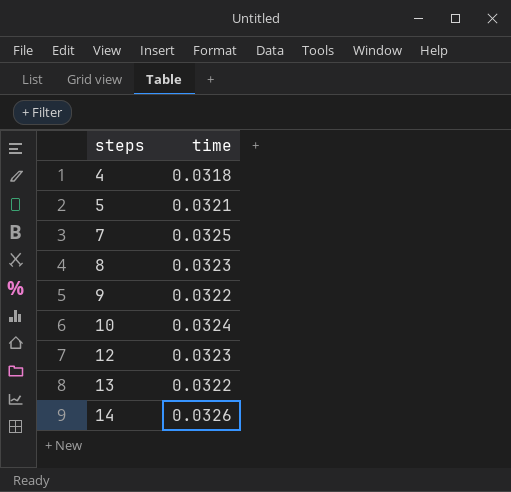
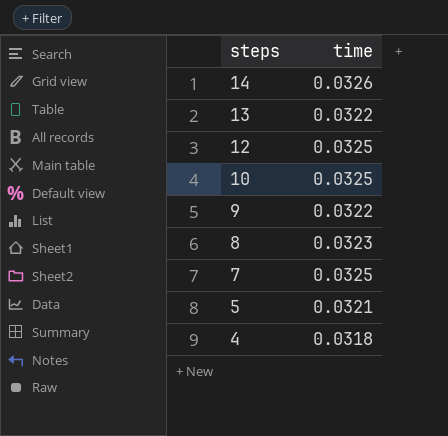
row order: steps ascending -> steps descending
12 | time: 0.0323 -> 0.0325
10 | time: 0.0324 -> 0.0325

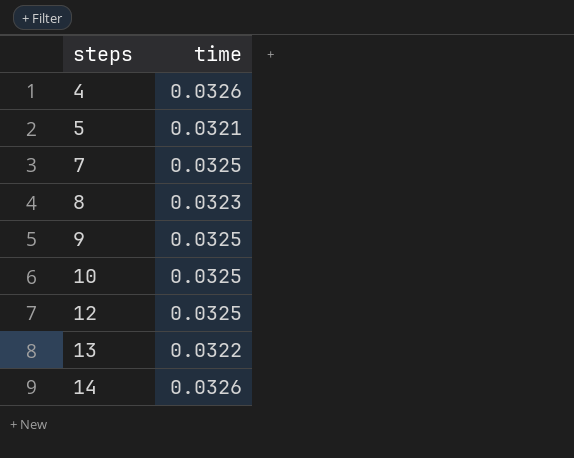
row order: steps descending -> steps ascending
4 | time: 0.0318 -> 0.0326
9 | time: 0.0322 -> 0.0325

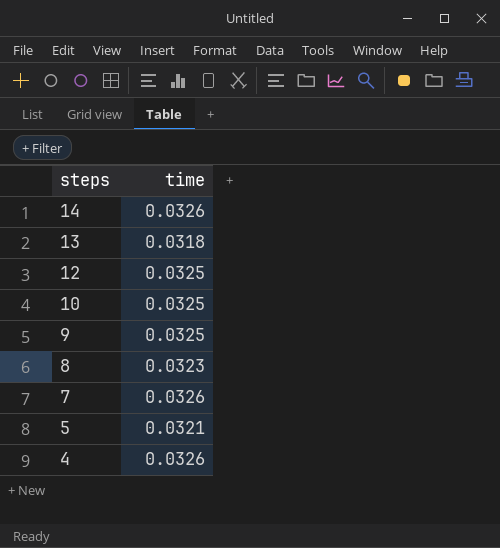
row order: steps ascending -> steps descending
13 | time: 0.0322 -> 0.0318
7 | time: 0.0325 -> 0.0326

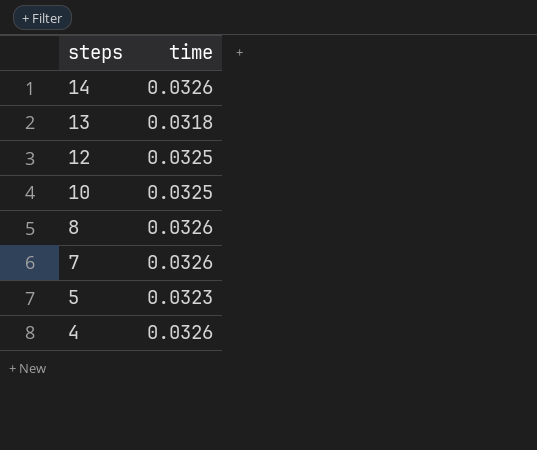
row 9: 0.0325 -> none
8 | time: 0.0323 -> 0.0326
5 | time: 0.0321 -> 0.0323

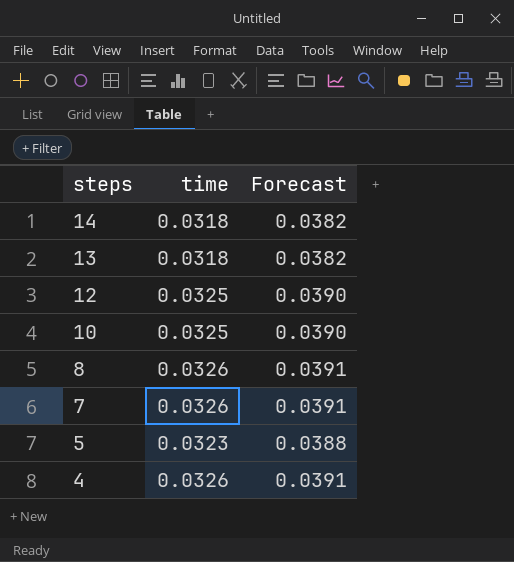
column Forecast | formula: none -> [time] * 1.2
14 | time: 0.0326 -> 0.0318

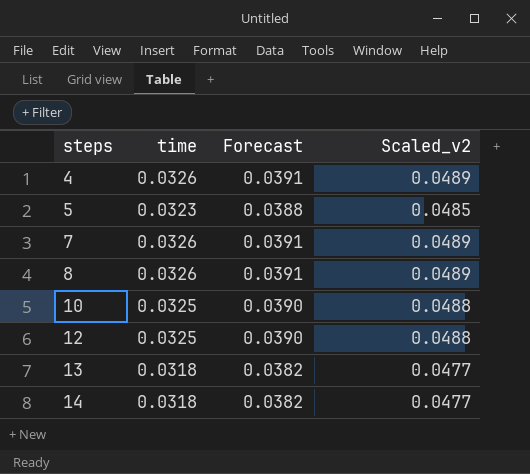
row order: steps descending -> steps ascending
column Scaled_v2 | formula: none -> [time] * 1.5

